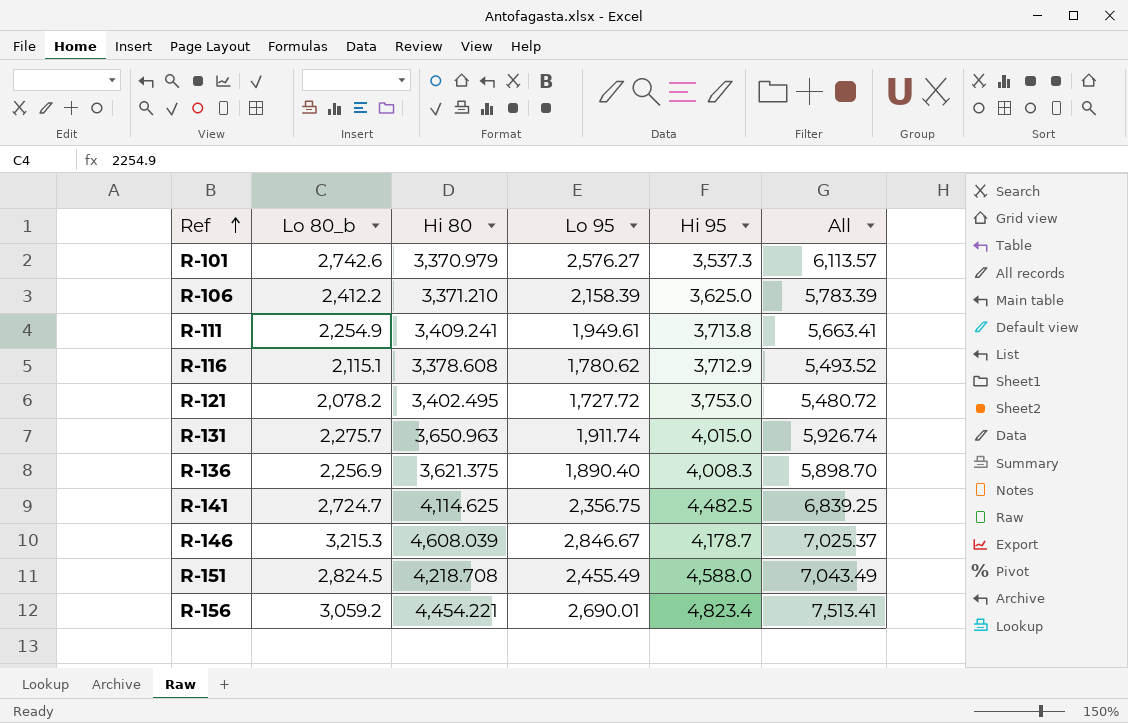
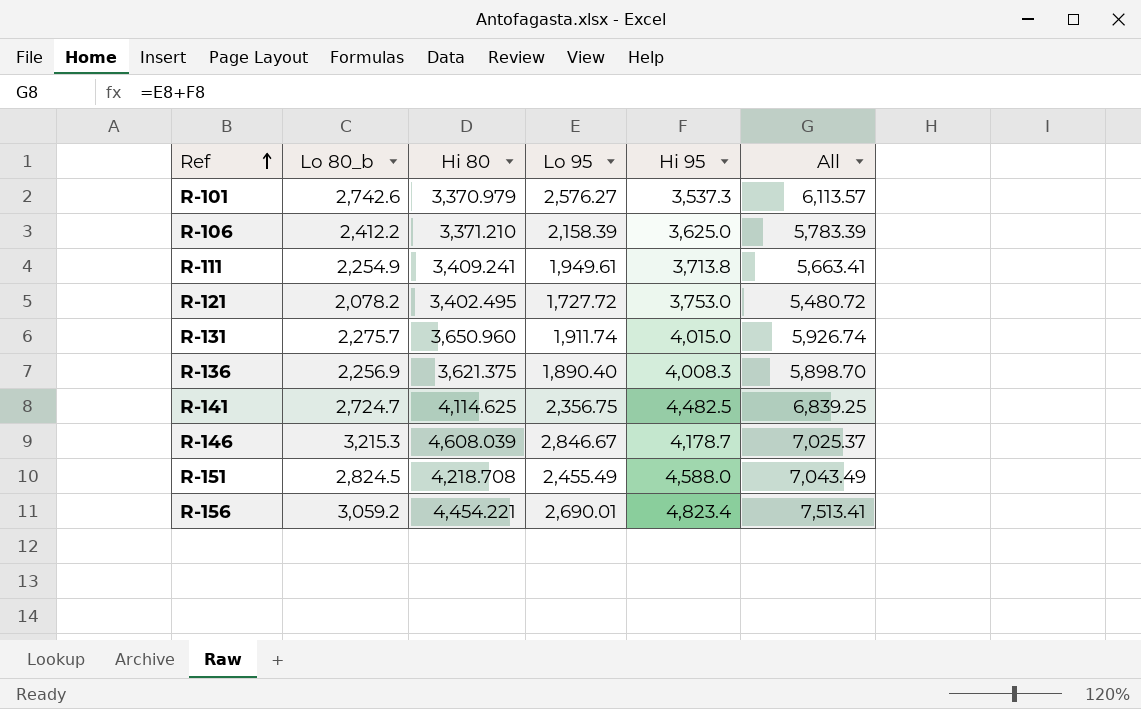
row R-116: 2,115.1 | 3,378.608 | 1,780.62 | 3,712.9 | 5,493.52 -> none
R-131 | Hi 80: 3,650.963 -> 3,650.960

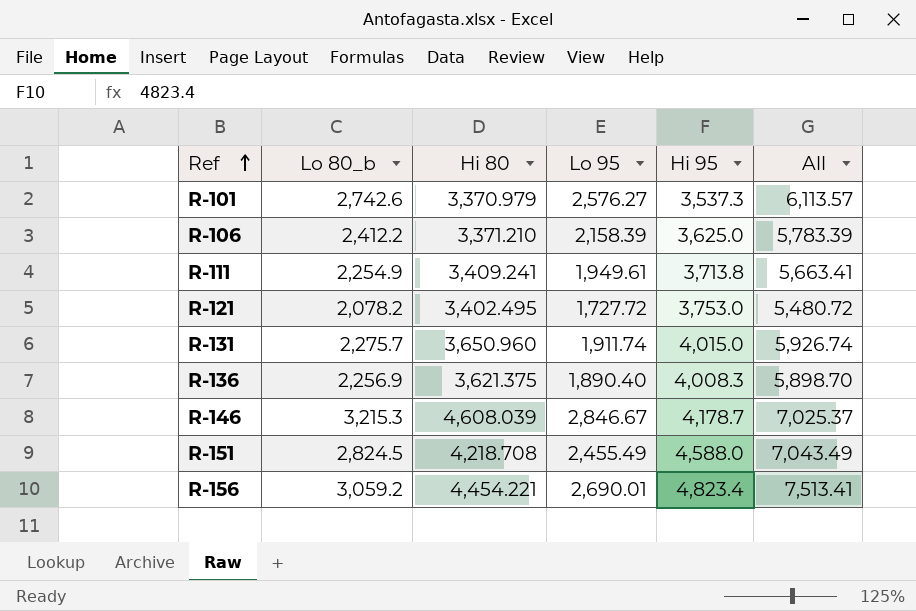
row R-141: 2,724.7 | 4,114.625 | 2,356.75 | 4,482.5 | 6,839.25 -> none

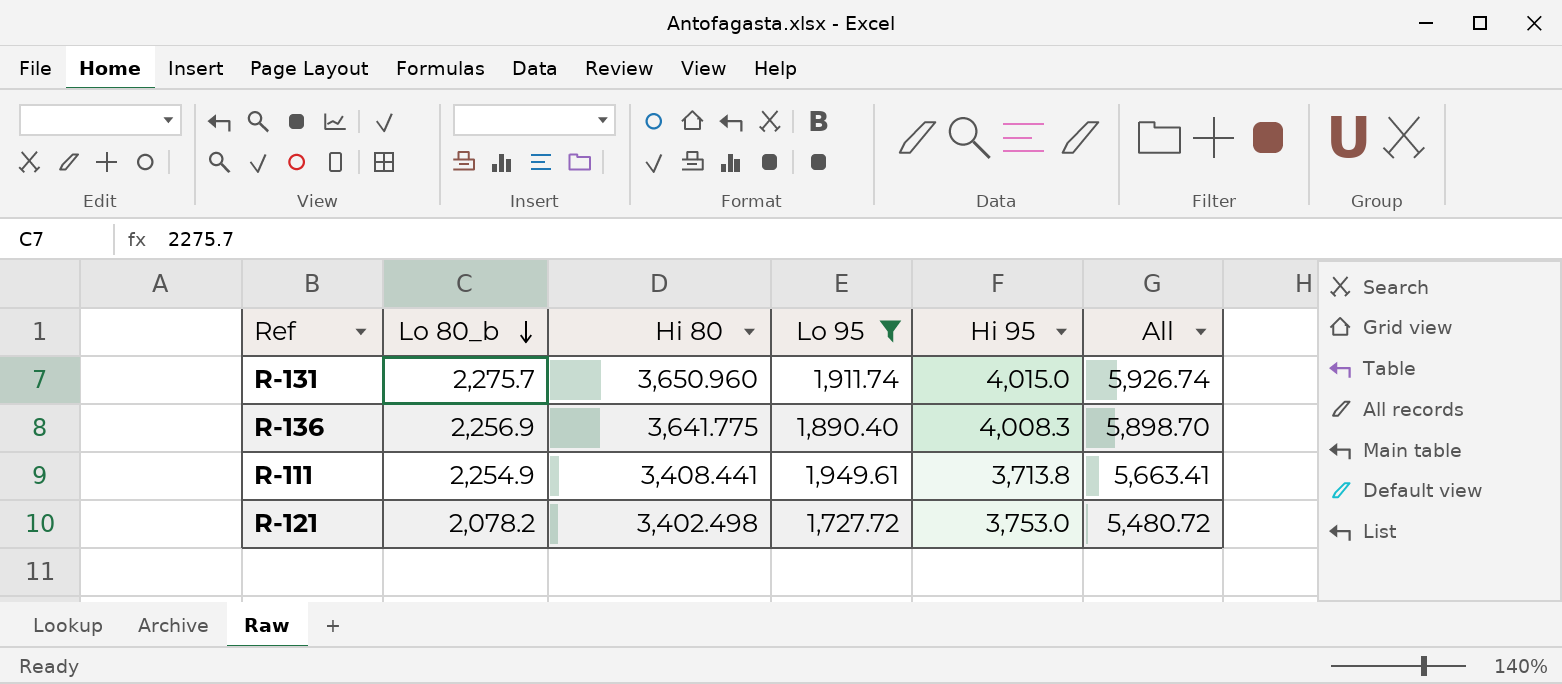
filter: none -> Lo 95 <= 1,949.61
row order: Ref ascending -> Lo 80_b descending
R-136 | Hi 80: 3,621.375 -> 3,641.775
R-111 | Hi 80: 3,409.241 -> 3,408.441
R-121 | Hi 80: 3,402.495 -> 3,402.498

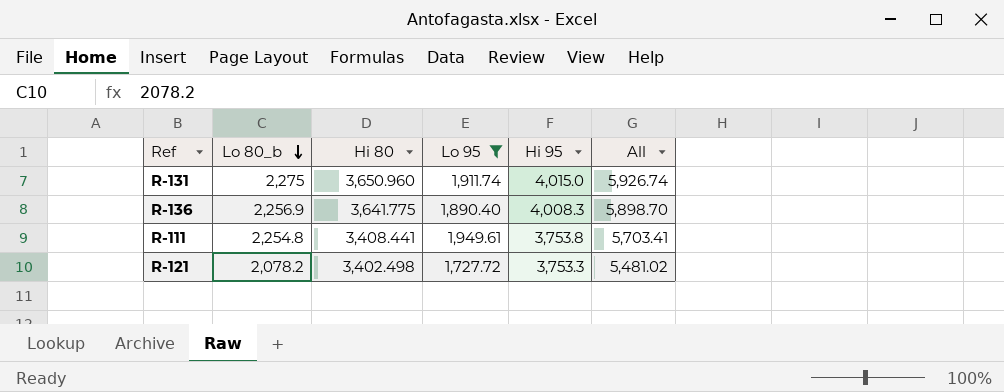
R-131 | Lo 80_b: 2,275.7 -> 2,275
R-111 | Lo 80_b: 2,254.9 -> 2,254.8
R-111 | Hi 95: 3,713.8 -> 3,753.8
R-111 | All: 5,663.41 -> 5,703.41
R-121 | Hi 95: 3,753.0 -> 3,753.3
R-121 | All: 5,480.72 -> 5,481.02

